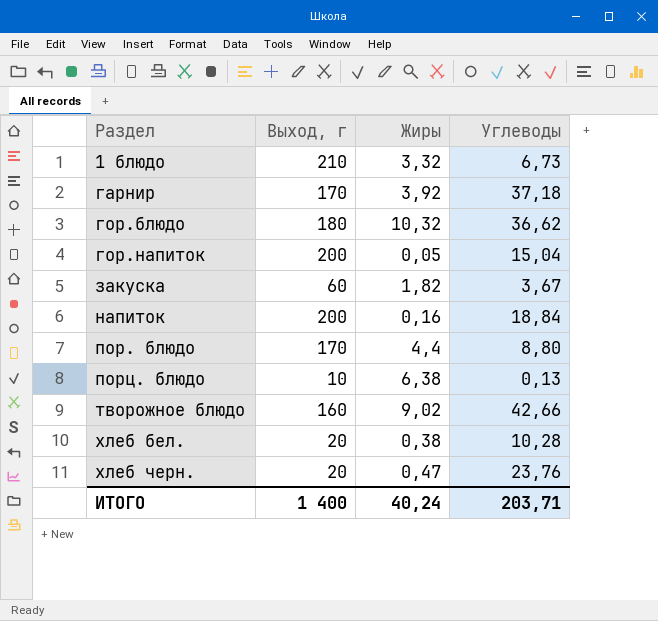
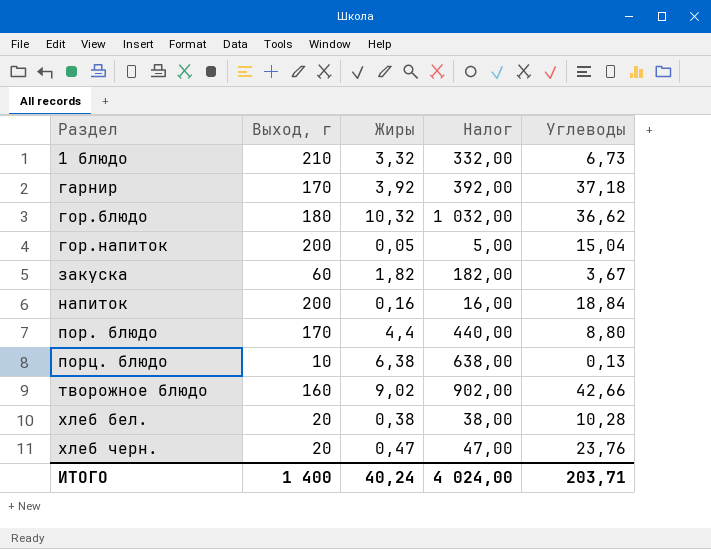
column Налог | formula: none -> [Жиры] * 100

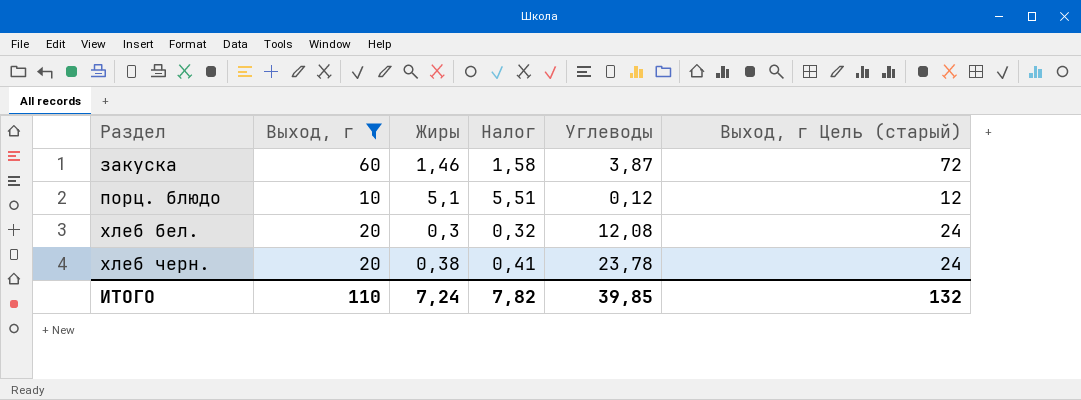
filter: none -> Выход, г <= 60
column Налог | formula: [Жиры] * 100 -> [Жиры] * 1,08
column Выход, г Цель (старый) | formula: none -> [Выход, г] * 1,2
закуска | Жиры: 1,82 -> 1,46
закуска | Углеводы: 3,67 -> 3,87
порц. блюдо | Жиры: 6,38 -> 5,1
порц. блюдо | Углеводы: 0,13 -> 0,12
хлеб бел. | Жиры: 0,38 -> 0,3
хлеб бел. | Углеводы: 10,28 -> 12,08
хлеб черн. | Жиры: 0,47 -> 0,38
хлеб черн. | Углеводы: 23,76 -> 23,78
ИТОГО | Выход, г: 1 400 -> 110
ИТОГО | Жиры: 40,24 -> 7,24
ИТОГО | Налог: 4 024,00 -> 7,82
ИТОГО | Углеводы: 203,71 -> 39,85

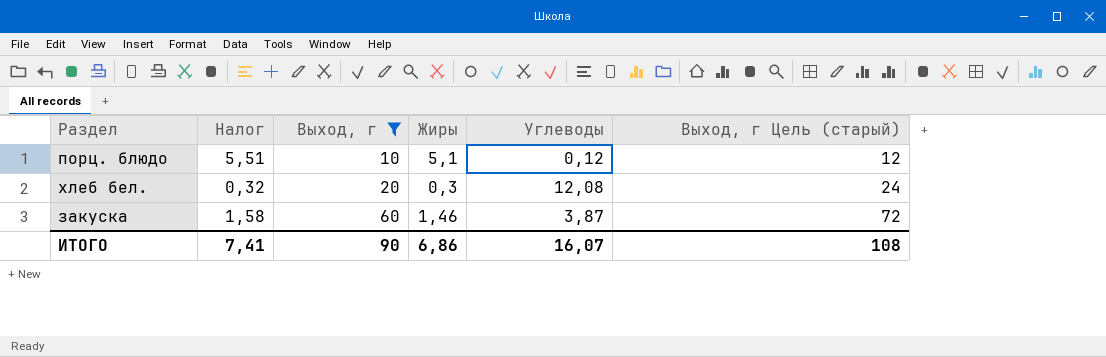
row order: Раздел ascending -> Выход, г ascending
column Налог | position: 4 -> 2
row хлеб черн.: 20 | 0,38 | 0,41 | 23,78 | 24 -> none
ИТОГО | Налог: 7,82 -> 7,41
ИТОГО | Выход, г: 110 -> 90
ИТОГО | Жиры: 7,24 -> 6,86
ИТОГО | Углеводы: 39,85 -> 16,07
ИТОГО | Выход, г Цель (старый): 132 -> 108

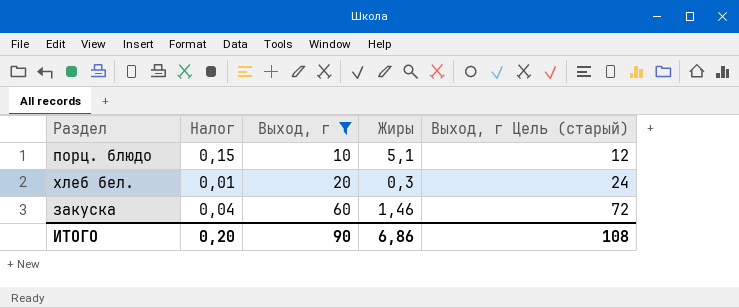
column Углеводы | position: 5 -> none
column Налог | formula: [Жиры] * 1,08 -> [Жиры] * 0,03
ИТОГО | Налог: 7,41 -> 0,20

